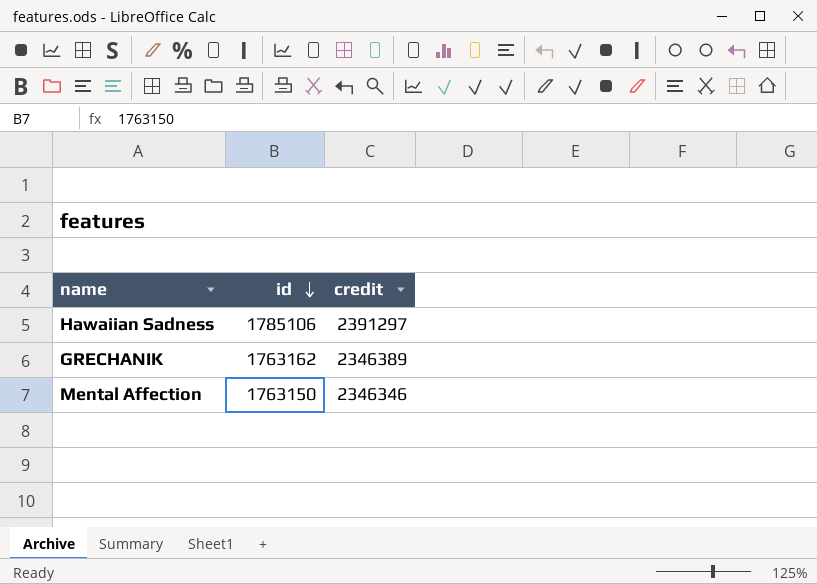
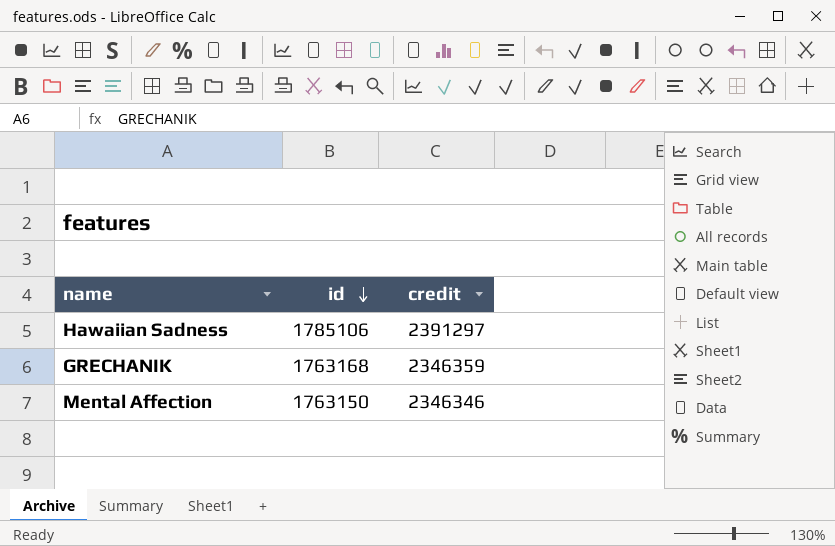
GRECHANIK | id: 1763162 -> 1763168
GRECHANIK | credit: 2346389 -> 2346359

